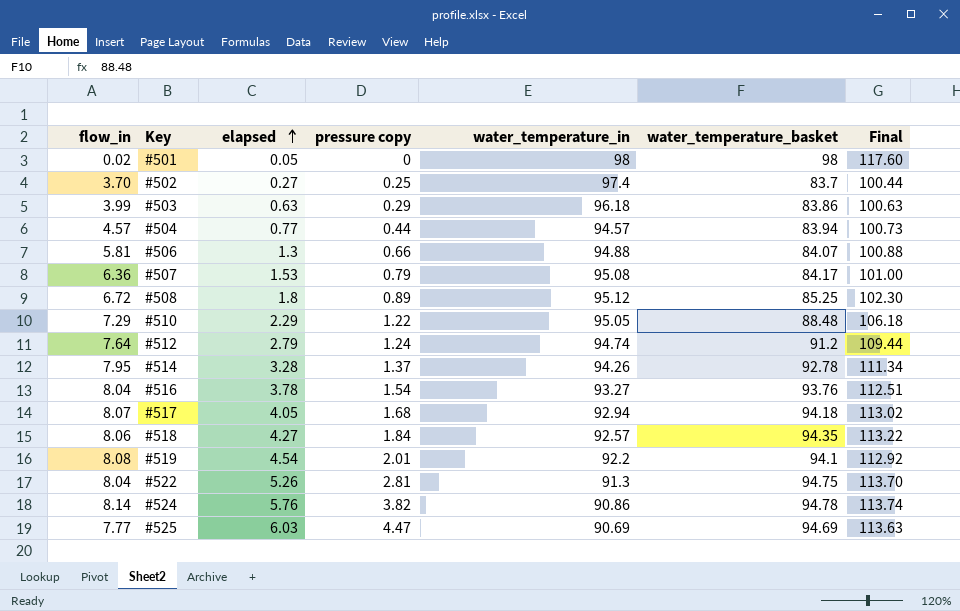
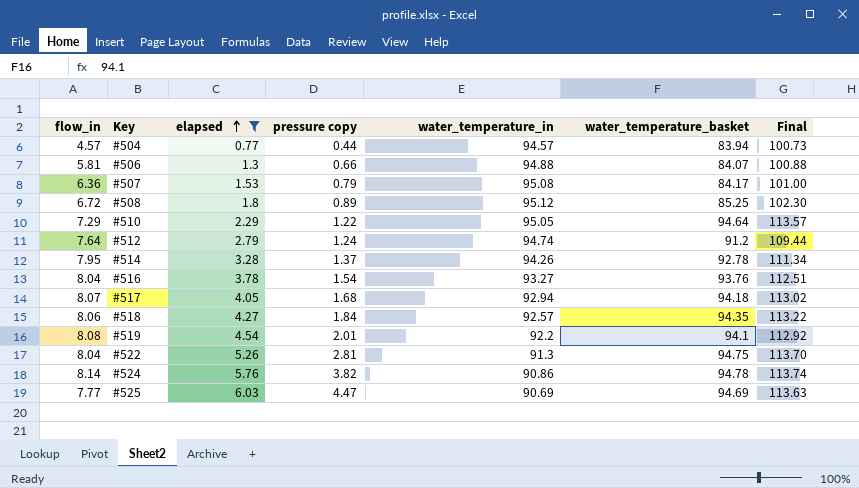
filter: none -> elapsed >= 0.77
#510 | water_temperature_basket: 88.48 -> 94.64
#510 | Final: 106.18 -> 113.57

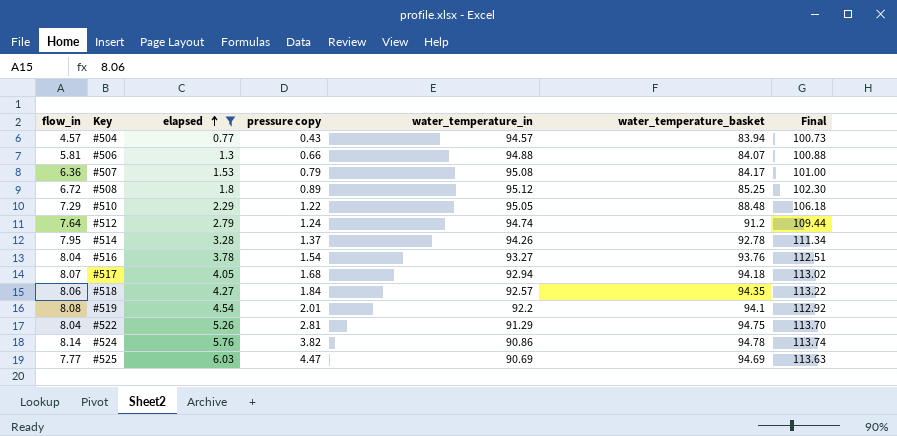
#504 | pressure copy: 0.44 -> 0.43
#510 | water_temperature_basket: 94.64 -> 88.48
#510 | Final: 113.57 -> 106.18
#522 | water_temperature_in: 91.3 -> 91.29

